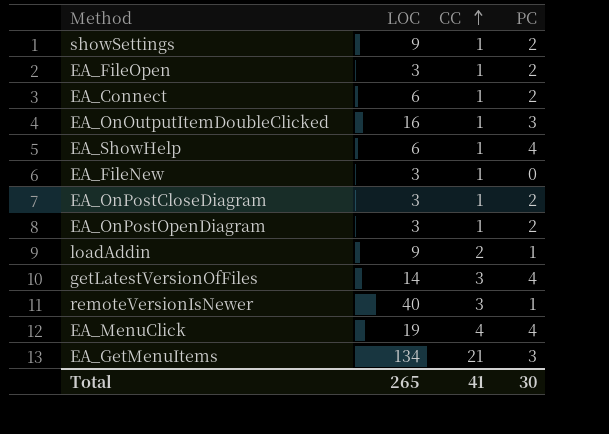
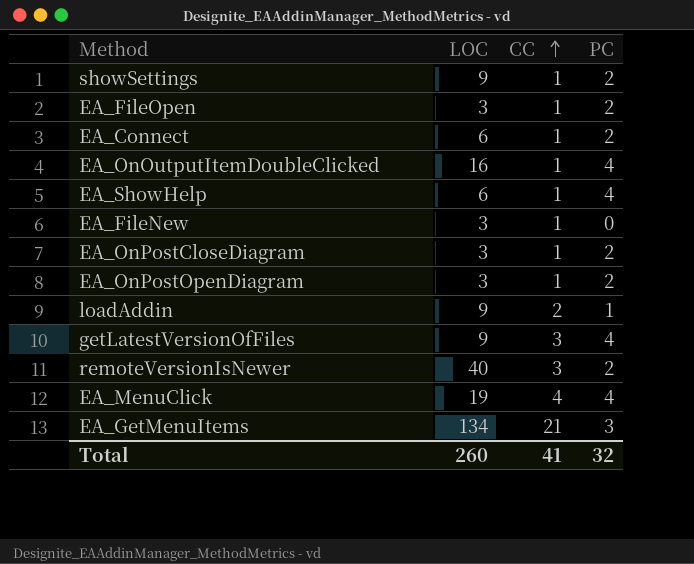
EA_OnOutputItemDoubleClicked | PC: 3 -> 4
getLatestVersionOfFiles | LOC: 14 -> 9
remoteVersionIsNewer | PC: 1 -> 2
Total | LOC: 265 -> 260
Total | PC: 30 -> 32

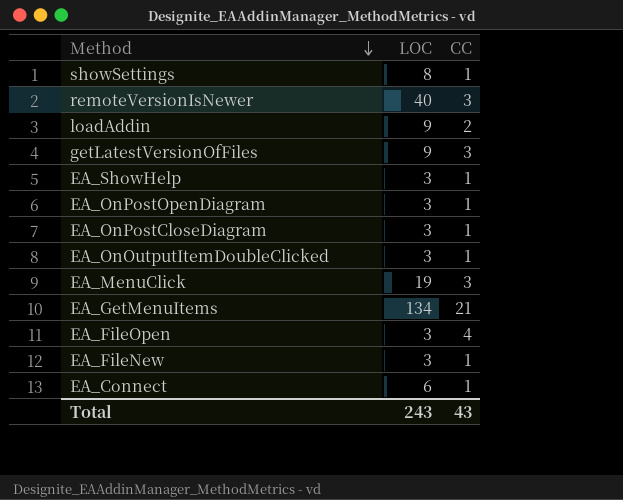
row order: CC ascending -> Method descending
column PC | position: 4 -> none
showSettings | LOC: 9 -> 8
EA_ShowHelp | LOC: 6 -> 3
EA_OnOutputItemDoubleClicked | LOC: 16 -> 3
EA_MenuClick | CC: 4 -> 3
EA_FileOpen | CC: 1 -> 4
Total | LOC: 260 -> 243
Total | CC: 41 -> 43

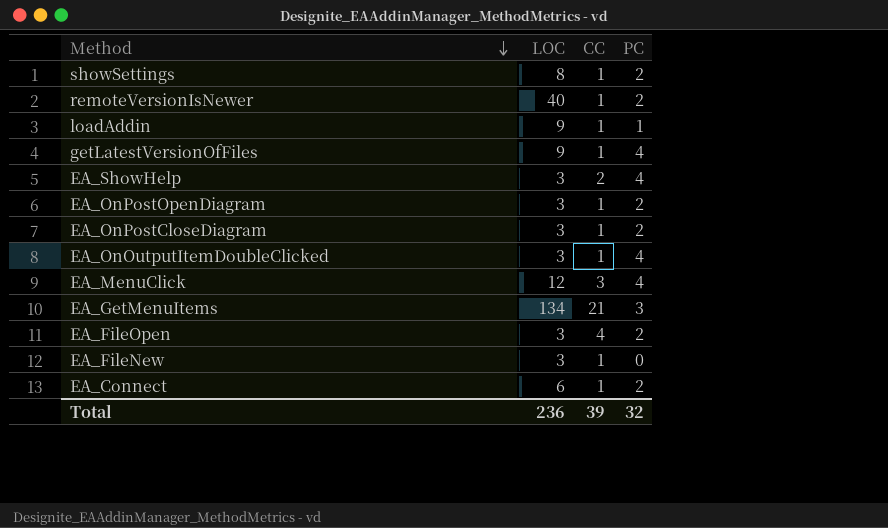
column PC | position: none -> 4
remoteVersionIsNewer | CC: 3 -> 1
loadAddin | CC: 2 -> 1
getLatestVersionOfFiles | CC: 3 -> 1
EA_ShowHelp | CC: 1 -> 2
EA_MenuClick | LOC: 19 -> 12
Total | LOC: 243 -> 236
Total | CC: 43 -> 39

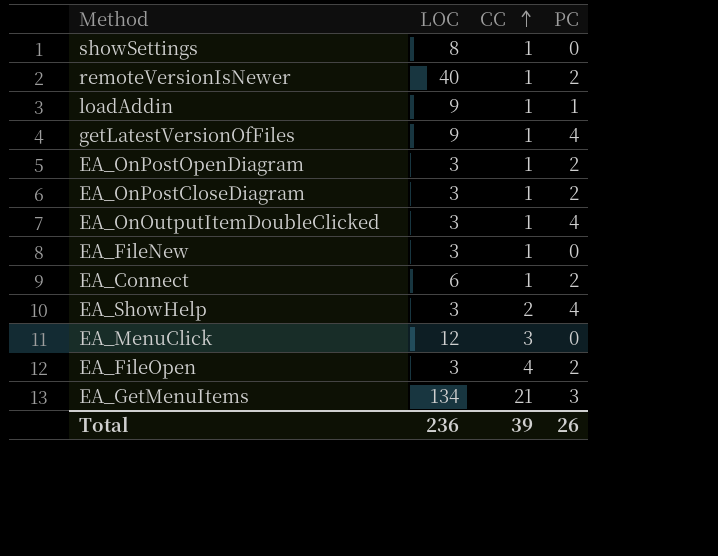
row order: Method descending -> CC ascending
showSettings | PC: 2 -> 0
EA_MenuClick | PC: 4 -> 0
Total | PC: 32 -> 26

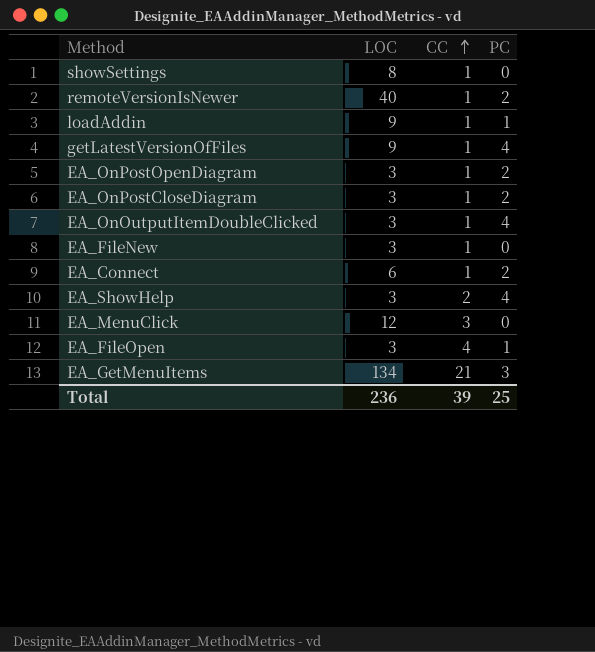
EA_FileOpen | PC: 2 -> 1
Total | PC: 26 -> 25

